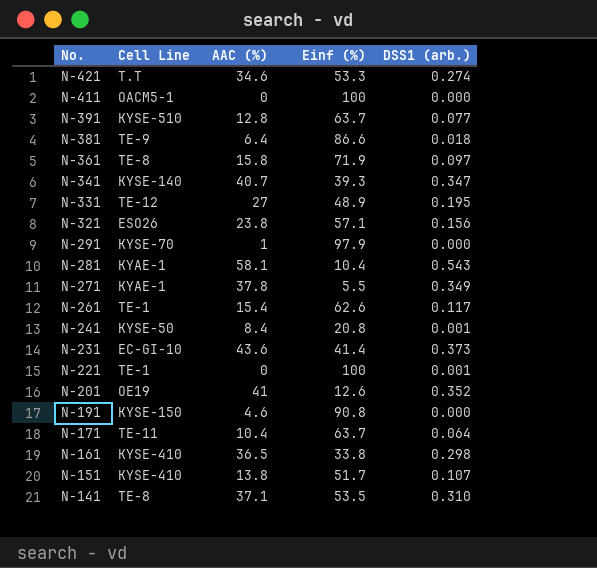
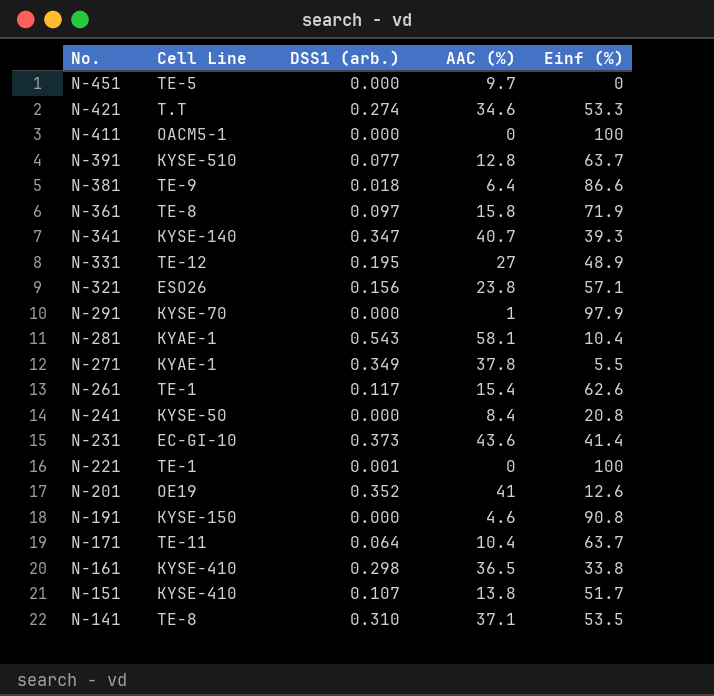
column DSS1 (arb.) | position: 5 -> 3
row N-451: none -> TE-5 | 0.000 | 9.7 | 0
N-241 | DSS1 (arb.): 0.001 -> 0.000

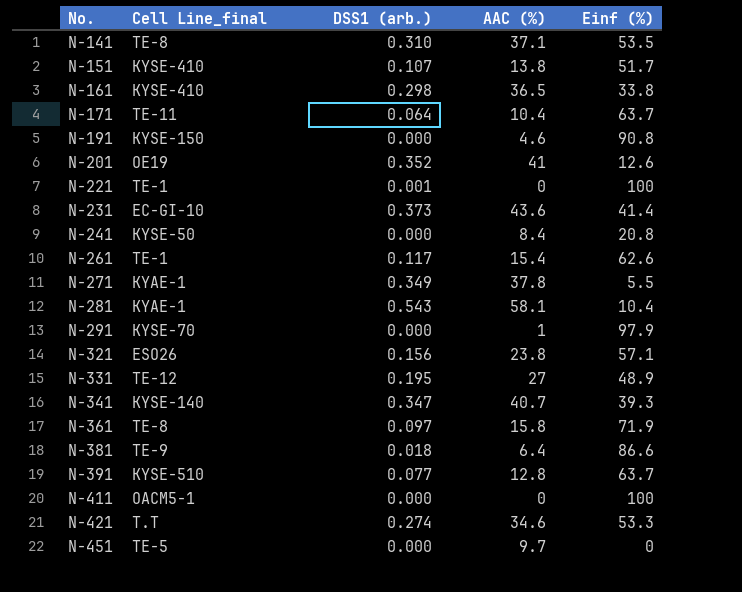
row order: No. descending -> No. ascending
column name: Cell Line -> Cell Line_final

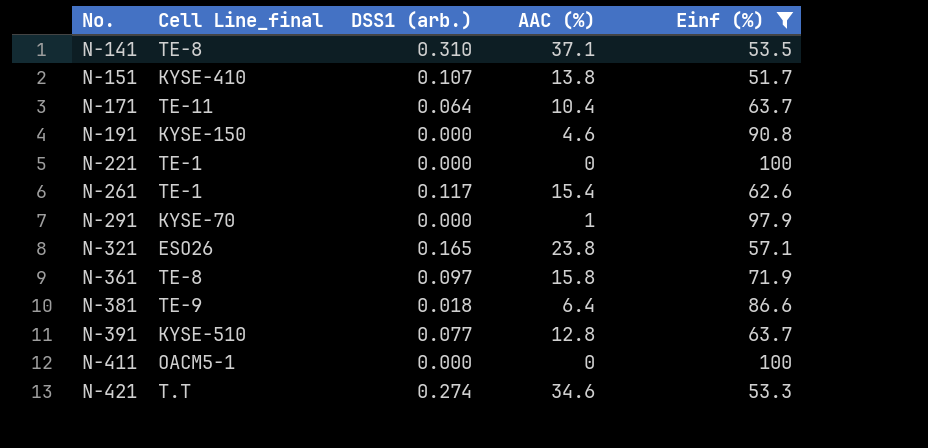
filter: none -> Einf (%) >= 51.7
N-221 | DSS1 (arb.): 0.001 -> 0.000
N-321 | DSS1 (arb.): 0.156 -> 0.165

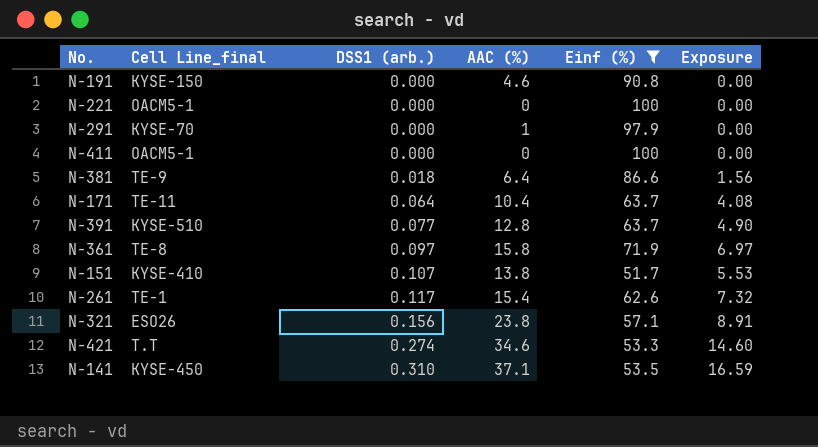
row order: No. ascending -> DSS1 (arb.) ascending
column Exposure | formula: none -> [DSS1 (arb.)] * [Einf (%)]
N-221 | Cell Line_final: TE-1 -> OACM5-1
N-321 | DSS1 (arb.): 0.165 -> 0.156
N-141 | Cell Line_final: TE-8 -> KYSE-450

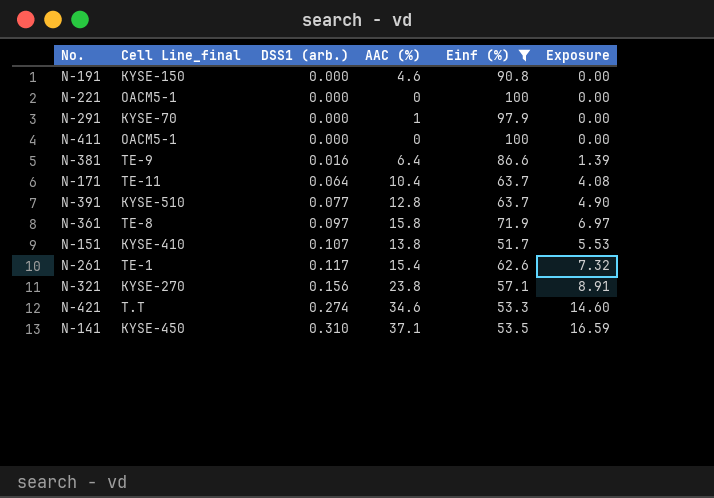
N-381 | DSS1 (arb.): 0.018 -> 0.016
N-381 | Exposure: 1.56 -> 1.39
N-321 | Cell Line_final: ESO26 -> KYSE-270

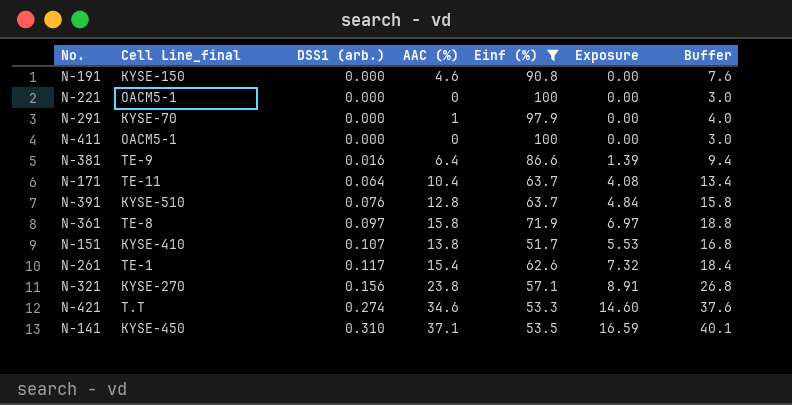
column Buffer | formula: none -> [AAC (%)] + 3
N-391 | DSS1 (arb.): 0.077 -> 0.076
N-391 | Exposure: 4.90 -> 4.84

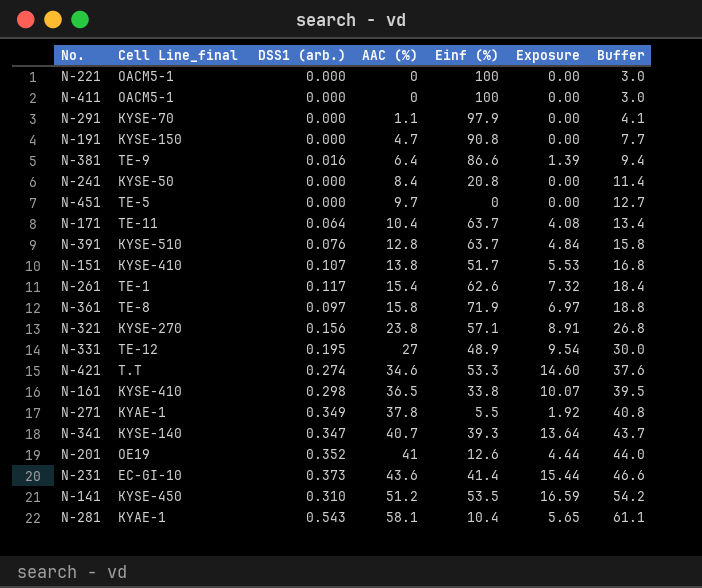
filter: Einf (%) >= 51.7 -> none
row order: DSS1 (arb.) ascending -> AAC (%) ascending
N-291 | AAC (%): 1 -> 1.1
N-291 | Buffer: 4.0 -> 4.1
N-191 | AAC (%): 4.6 -> 4.7
N-191 | Buffer: 7.6 -> 7.7
N-141 | AAC (%): 37.1 -> 51.2
N-141 | Buffer: 40.1 -> 54.2

